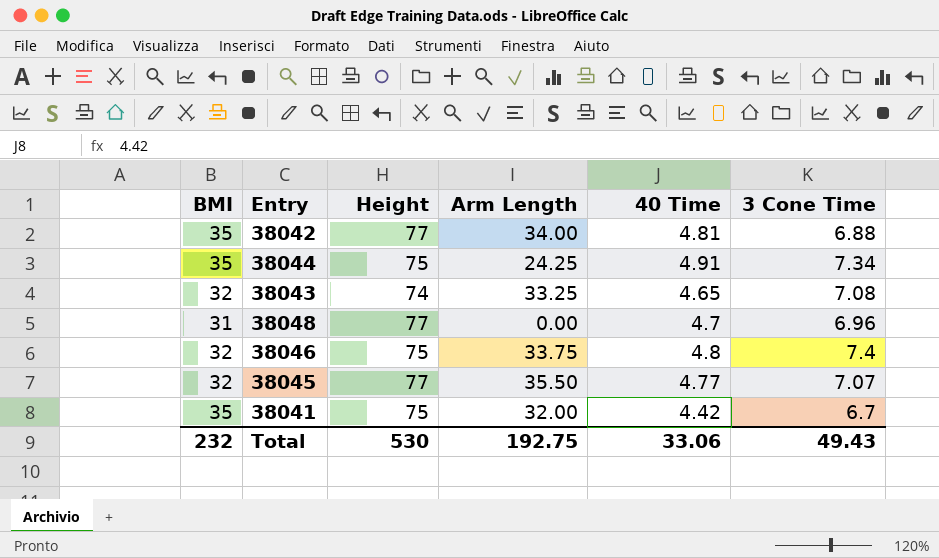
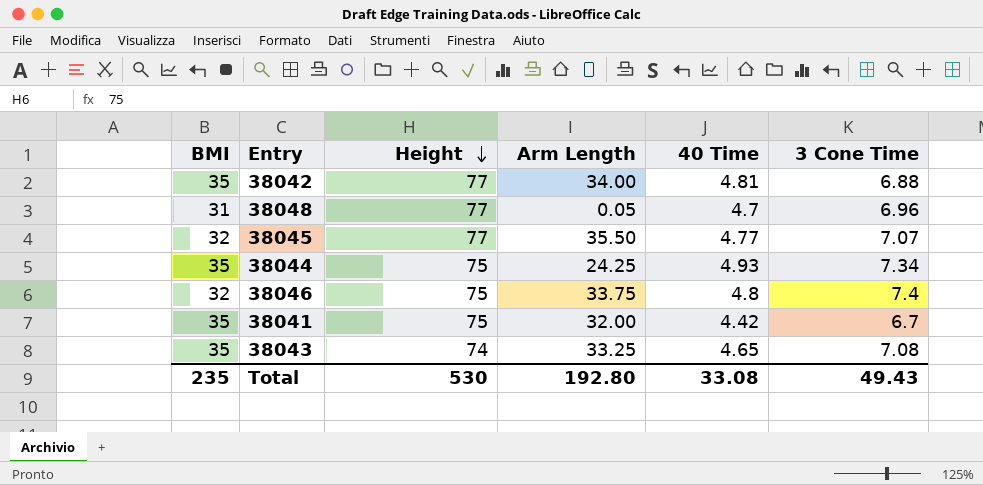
row order: none -> Height descending
38048 | Arm Length: 0.00 -> 0.05
38044 | 40 Time: 4.91 -> 4.93
38043 | BMI: 32 -> 35
Total | BMI: 232 -> 235
Total | Arm Length: 192.75 -> 192.80
Total | 40 Time: 33.06 -> 33.08

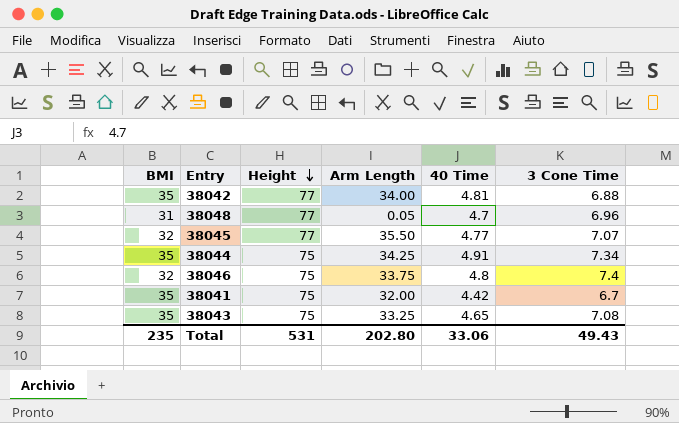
38044 | Arm Length: 24.25 -> 34.25
38044 | 40 Time: 4.93 -> 4.91
38043 | Height: 74 -> 75
Total | Height: 530 -> 531
Total | Arm Length: 192.80 -> 202.80
Total | 40 Time: 33.08 -> 33.06

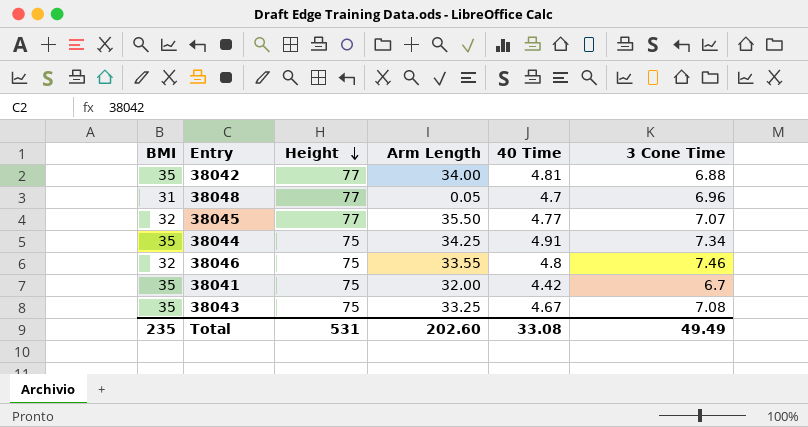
38046 | Arm Length: 33.75 -> 33.55
38046 | 3 Cone Time: 7.4 -> 7.46
38043 | 40 Time: 4.65 -> 4.67
Total | Arm Length: 202.80 -> 202.60
Total | 40 Time: 33.06 -> 33.08
Total | 3 Cone Time: 49.43 -> 49.49

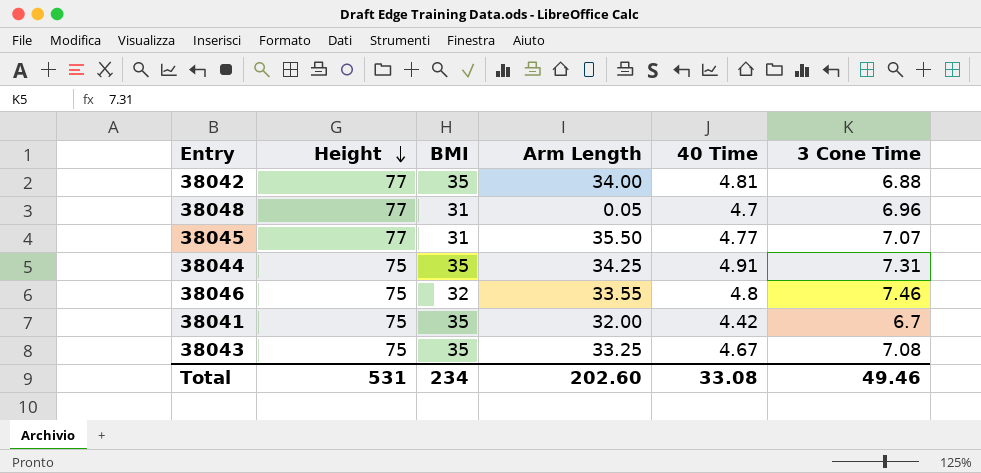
column BMI | position: 1 -> 3
38045 | BMI: 32 -> 31
38044 | 3 Cone Time: 7.34 -> 7.31
Total | BMI: 235 -> 234
Total | 3 Cone Time: 49.49 -> 49.46

